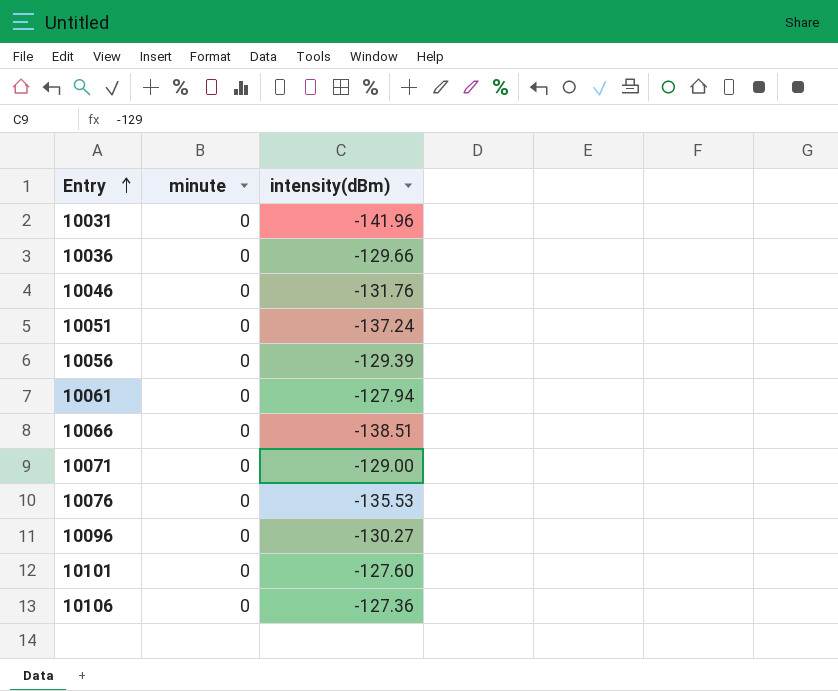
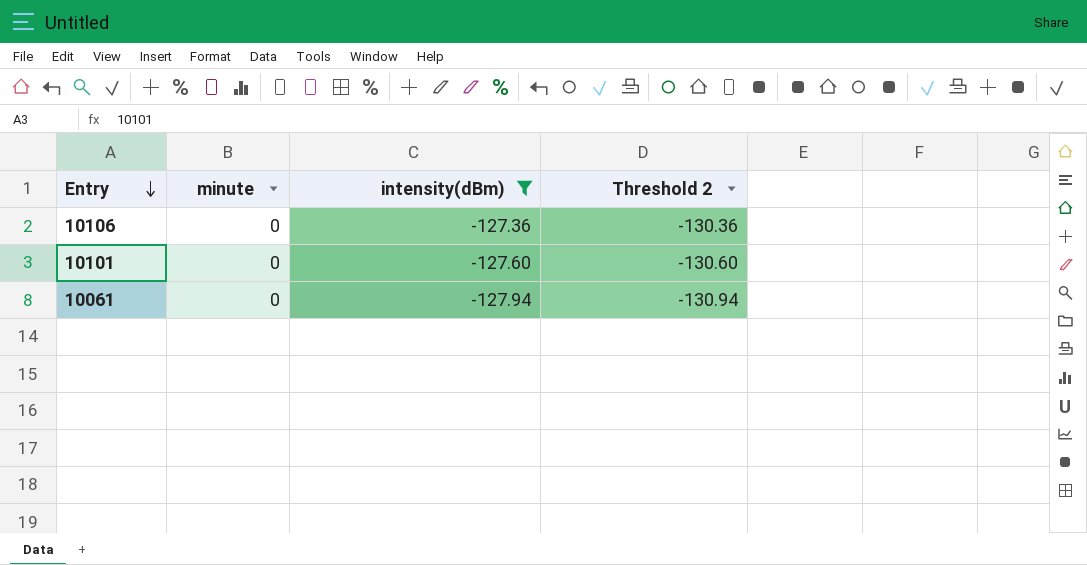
filter: none -> intensity(dBm) >= -127.94
row order: Entry ascending -> Entry descending
column Threshold 2 | formula: none -> [intensity(dBm)] - 3

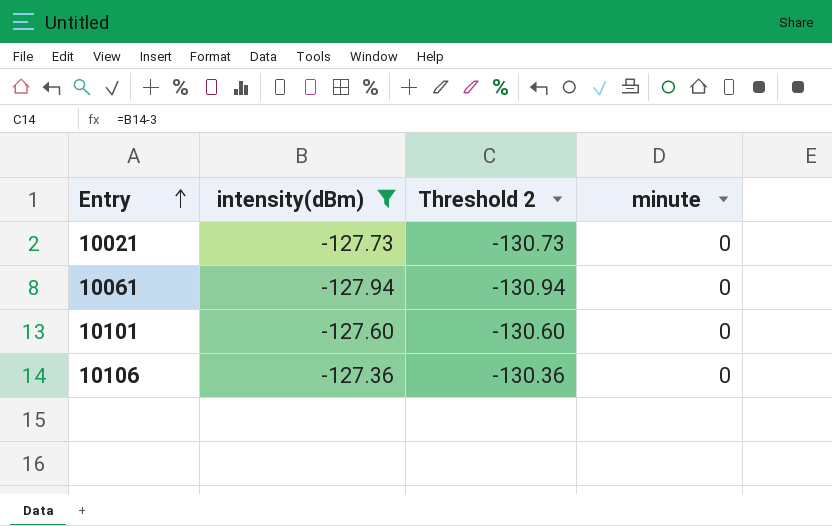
row order: Entry descending -> Entry ascending
column minute | position: 2 -> 4
row 10021: none -> -127.73 | -130.73 | 0

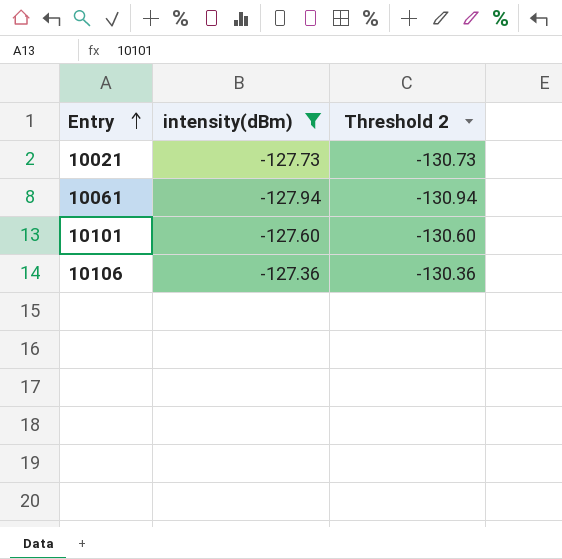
column minute | position: 4 -> none

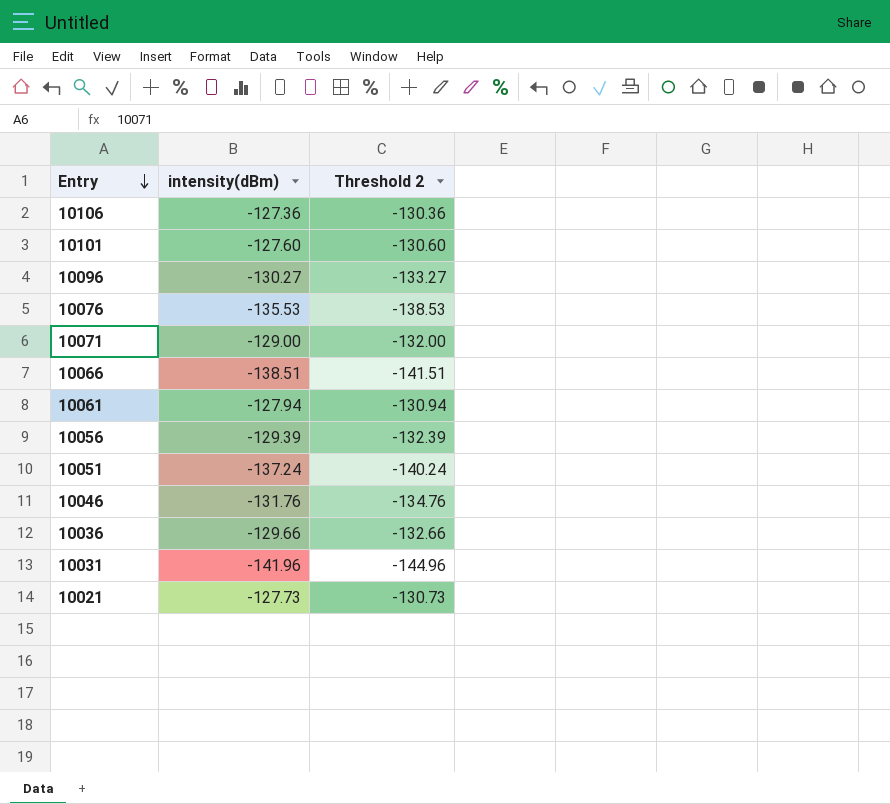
filter: intensity(dBm) >= -127.94 -> none
row order: Entry ascending -> Entry descending

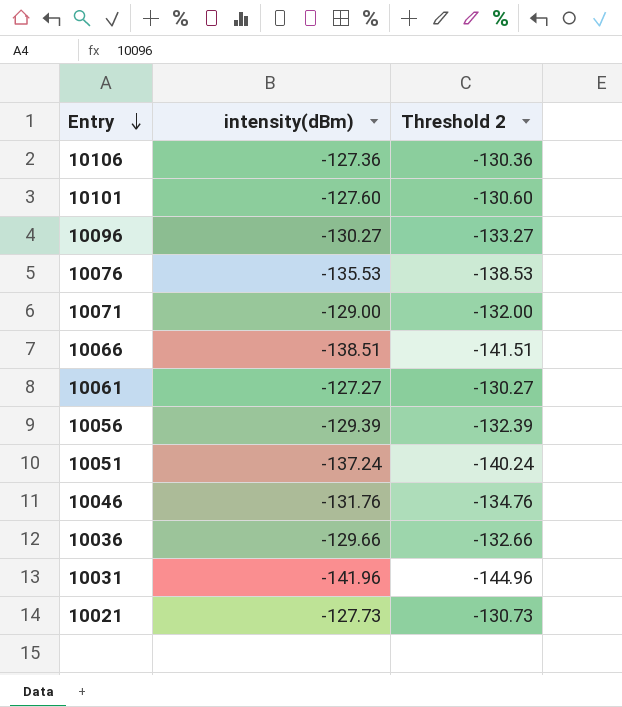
10061 | intensity(dBm): -127.94 -> -127.27
10061 | Threshold 2: -130.94 -> -130.27

